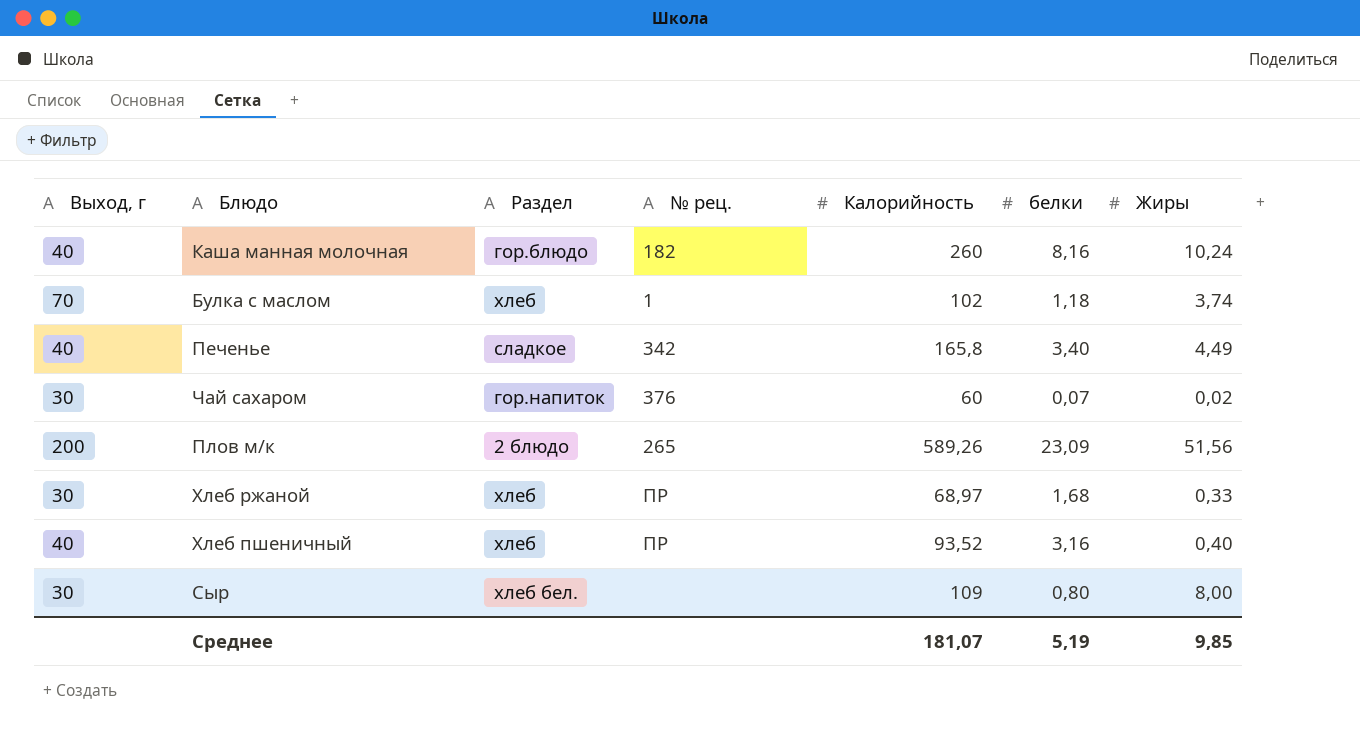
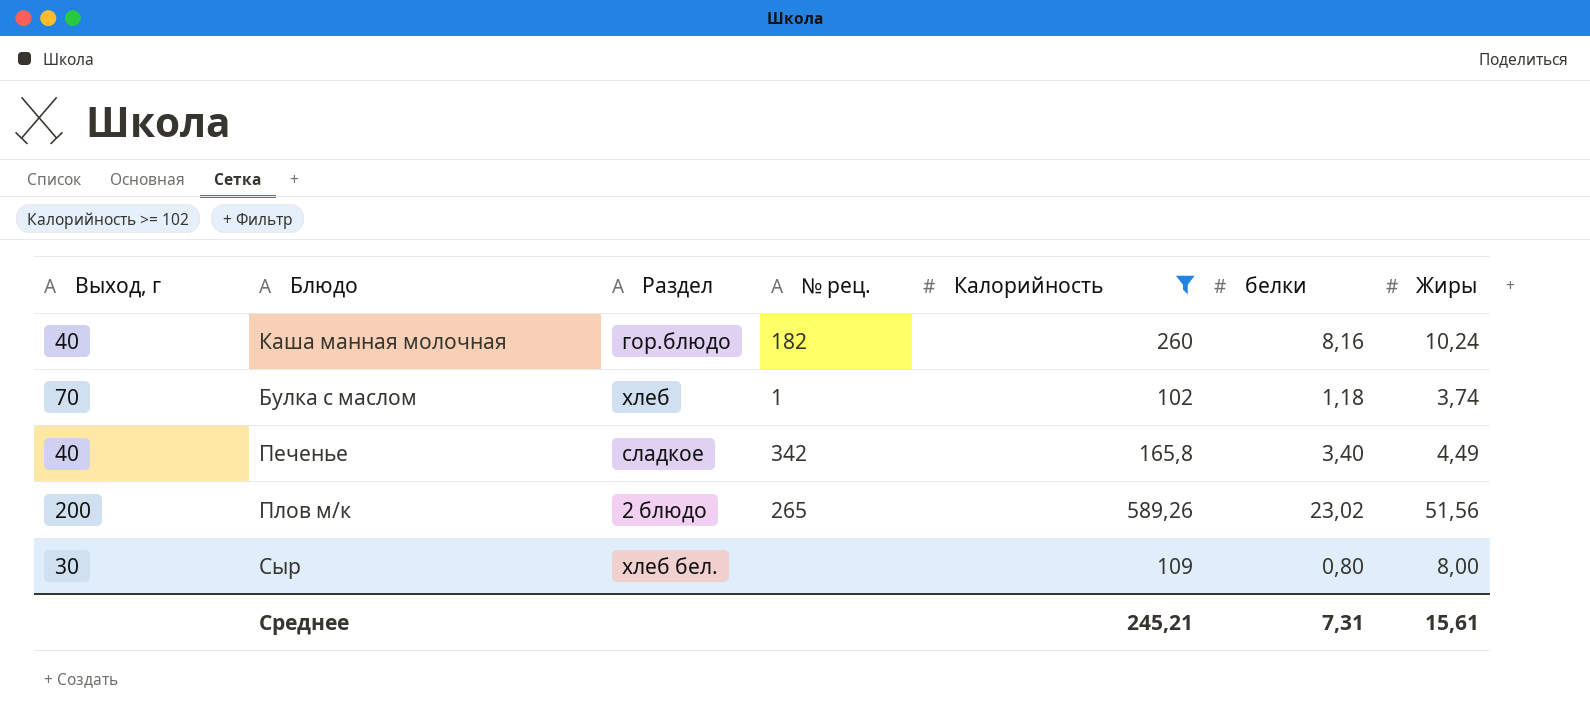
filter: none -> Калорийность >= 102
Плов м/к | белки: 23,09 -> 23,02
Среднее | Калорийность: 181,07 -> 245,21
Среднее | белки: 5,19 -> 7,31
Среднее | Жиры: 9,85 -> 15,61

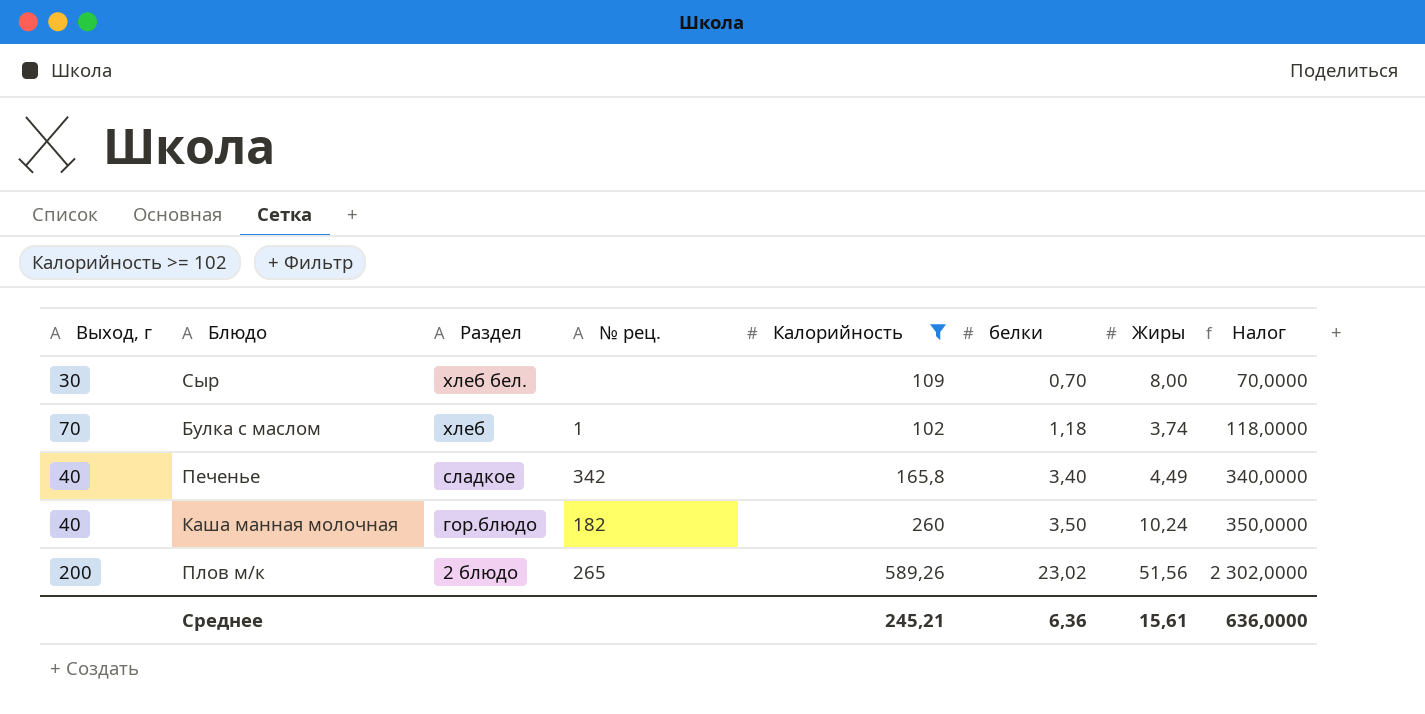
row order: none -> Раздел descending
column Налог | formula: none -> [белки] * 100
Сыр | белки: 0,80 -> 0,70
Каша манная молочная | белки: 8,16 -> 3,50
Среднее | белки: 7,31 -> 6,36

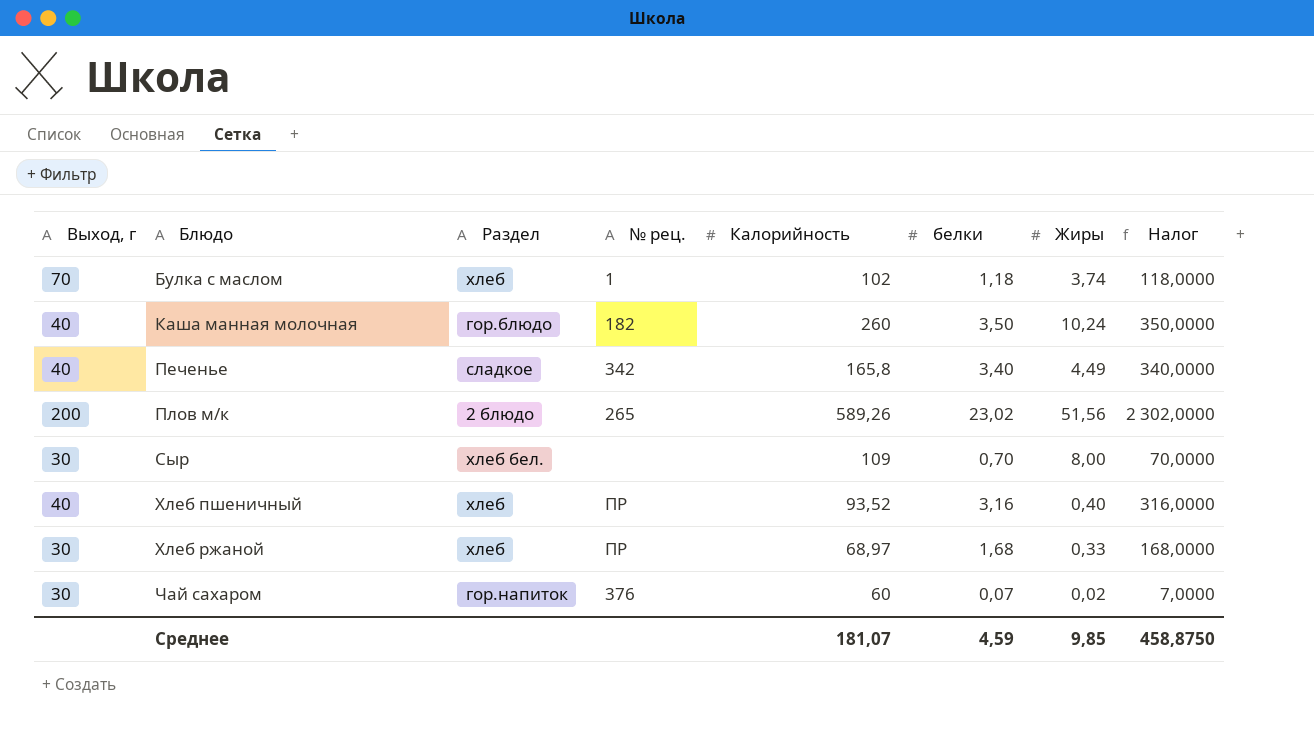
filter: Калорийность >= 102 -> none
row order: Раздел descending -> Блюдо ascending
Среднее | Калорийность: 245,21 -> 181,07
Среднее | белки: 6,36 -> 4,59
Среднее | Жиры: 15,61 -> 9,85
Среднее | Налог: 636,0000 -> 458,8750

